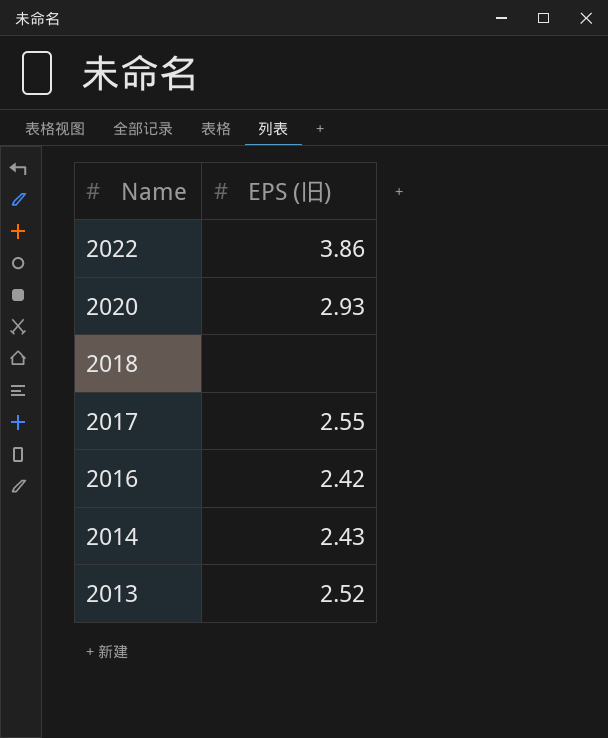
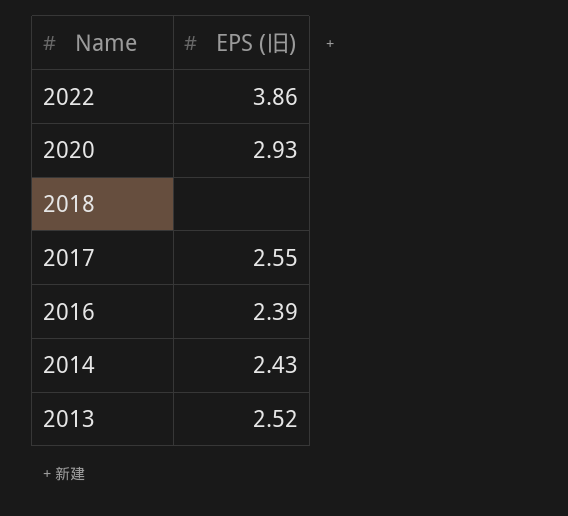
2016 | EPS (旧): 2.42 -> 2.39

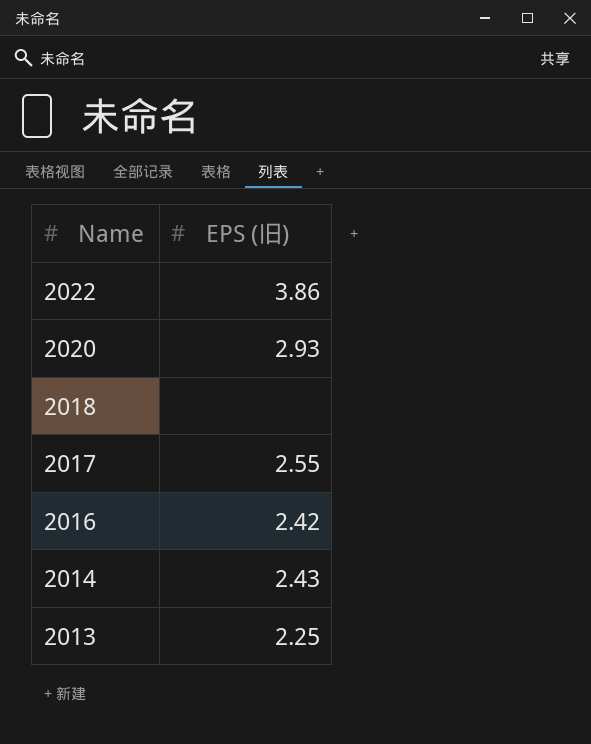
2016 | EPS (旧): 2.39 -> 2.42
2013 | EPS (旧): 2.52 -> 2.25

